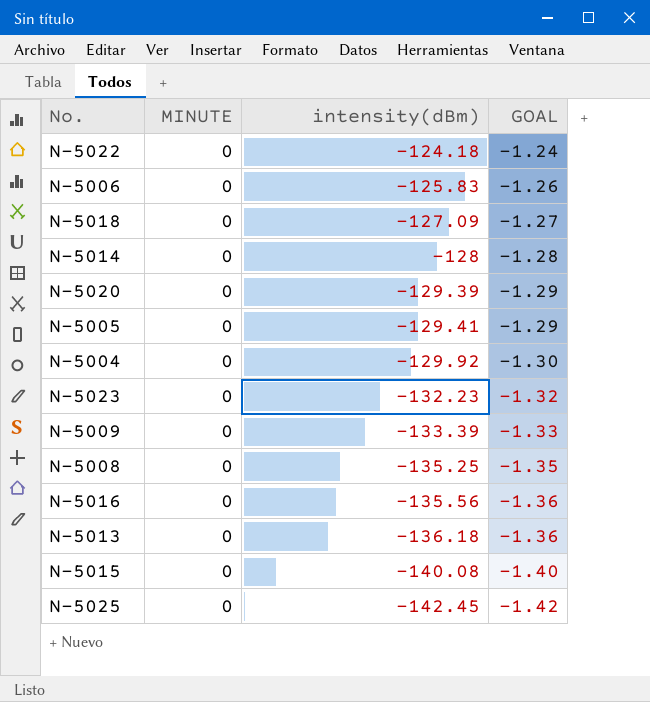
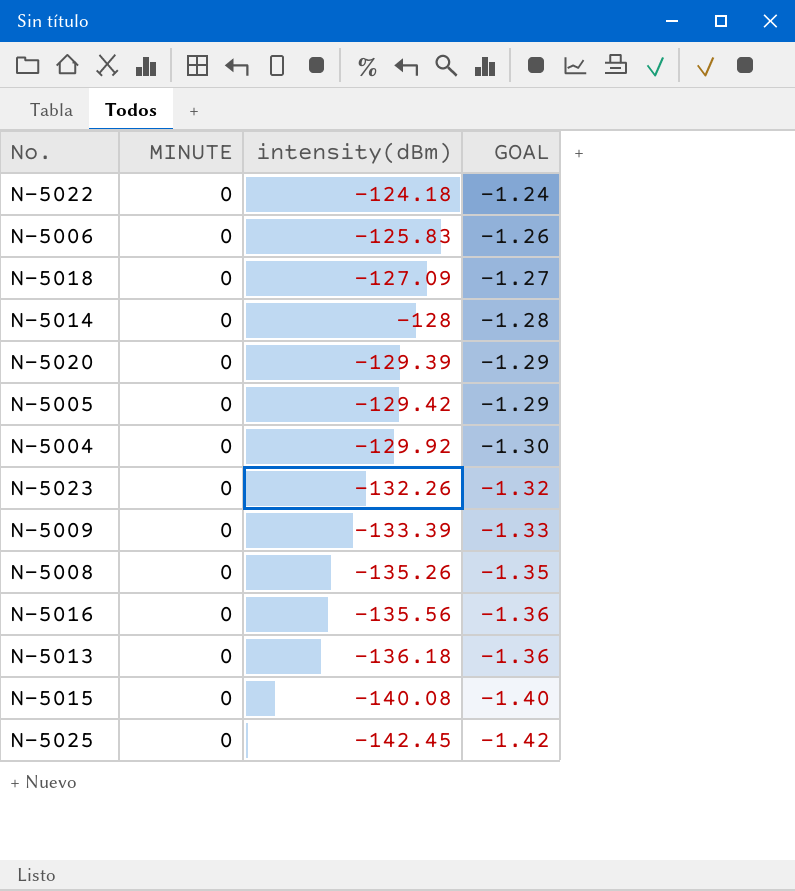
N-5005 | intensity(dBm): -129.41 -> -129.42
N-5023 | intensity(dBm): -132.23 -> -132.26
N-5008 | intensity(dBm): -135.25 -> -135.26

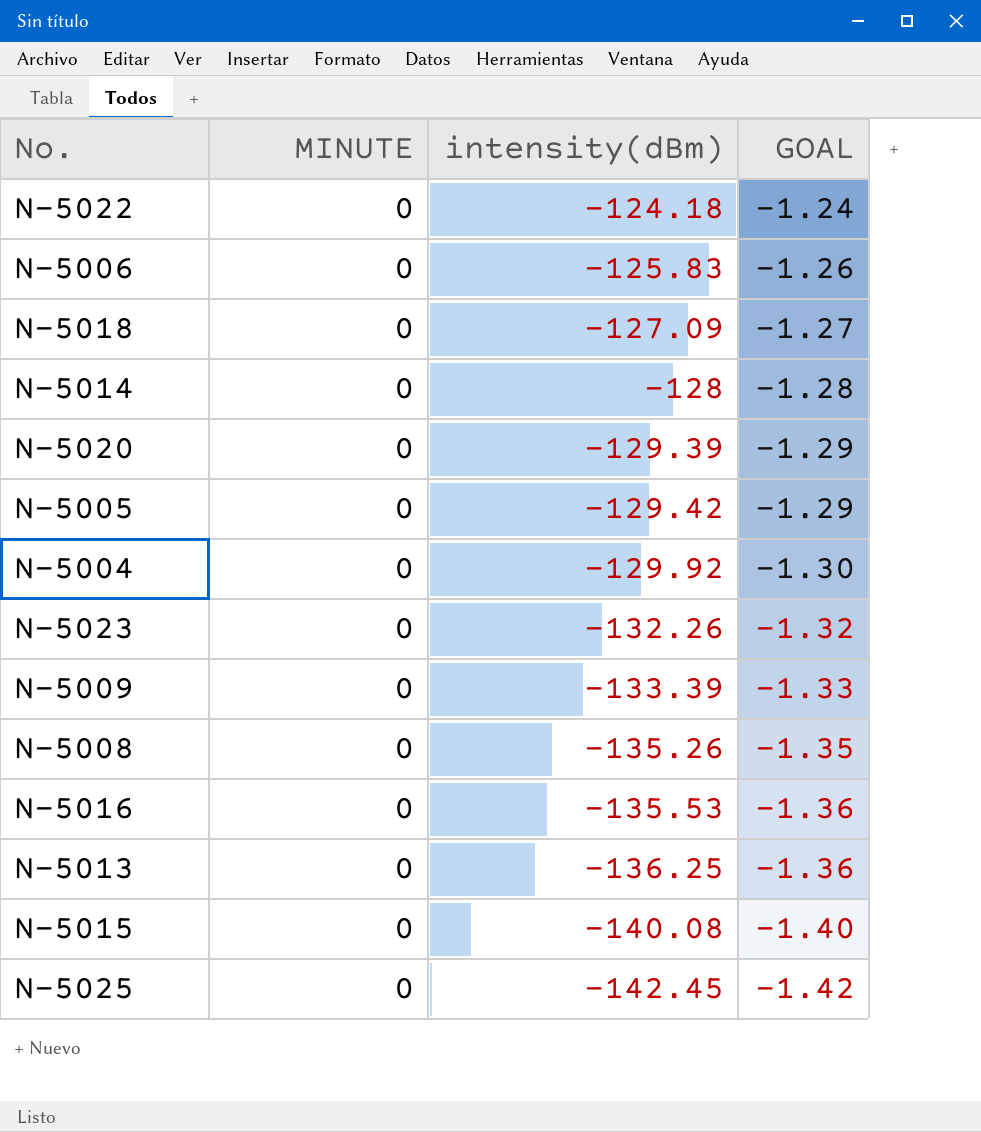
N-5016 | intensity(dBm): -135.56 -> -135.53
N-5013 | intensity(dBm): -136.18 -> -136.25

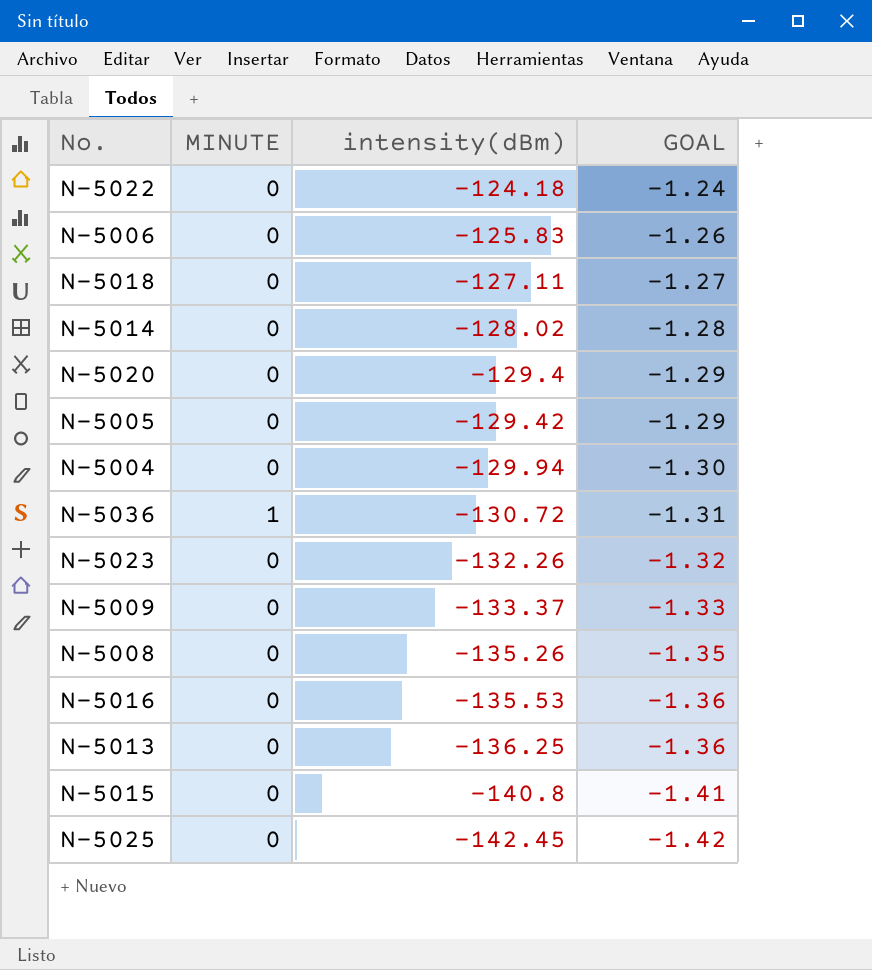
N-5018 | intensity(dBm): -127.09 -> -127.11
N-5014 | intensity(dBm): -128 -> -128.02
N-5020 | intensity(dBm): -129.39 -> -129.4
N-5004 | intensity(dBm): -129.92 -> -129.94
row N-5036: none -> 1 | -130.72 | -1.31
N-5009 | intensity(dBm): -133.39 -> -133.37
N-5015 | intensity(dBm): -140.08 -> -140.8
N-5015 | GOAL: -1.40 -> -1.41

